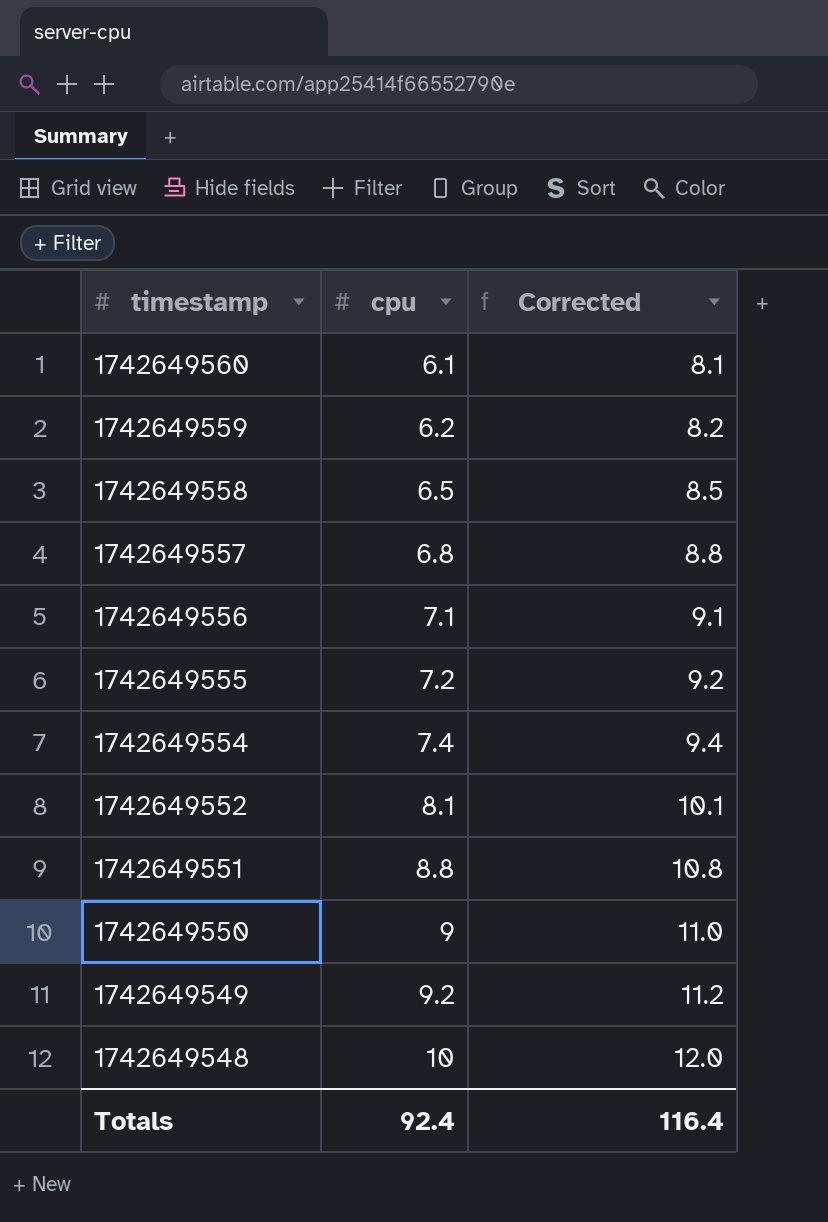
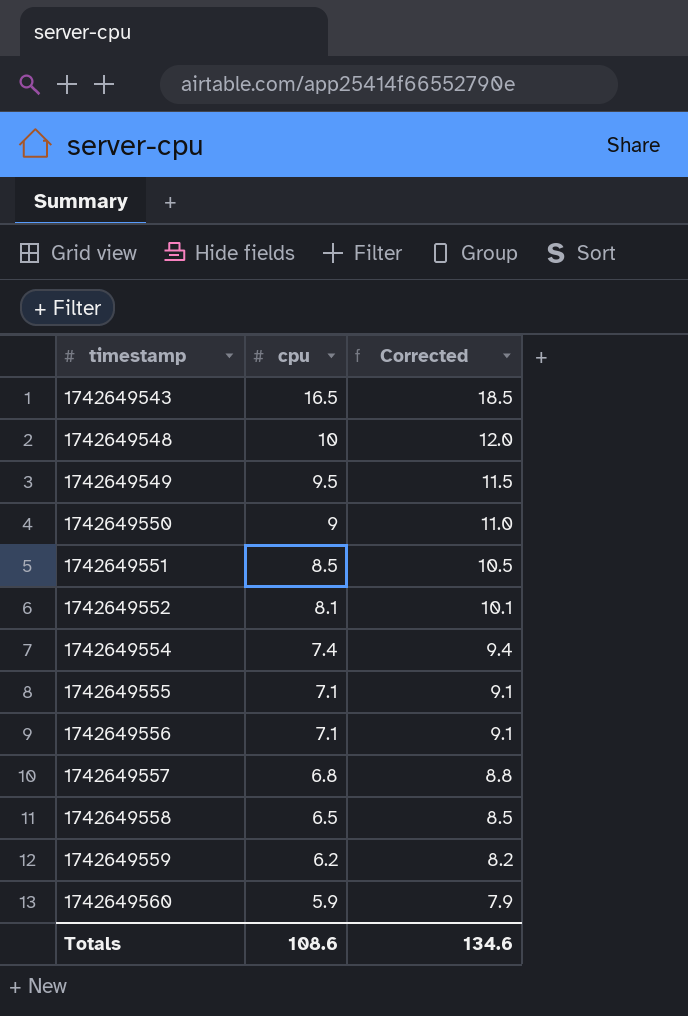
row order: timestamp descending -> timestamp ascending
row 1742649543: none -> 16.5 | 18.5
1742649549 | cpu: 9.2 -> 9.5
1742649549 | Corrected: 11.2 -> 11.5
1742649551 | cpu: 8.8 -> 8.5
1742649551 | Corrected: 10.8 -> 10.5
1742649555 | cpu: 7.2 -> 7.1
1742649555 | Corrected: 9.2 -> 9.1
1742649560 | cpu: 6.1 -> 5.9
1742649560 | Corrected: 8.1 -> 7.9
Totals | cpu: 92.4 -> 108.6
Totals | Corrected: 116.4 -> 134.6

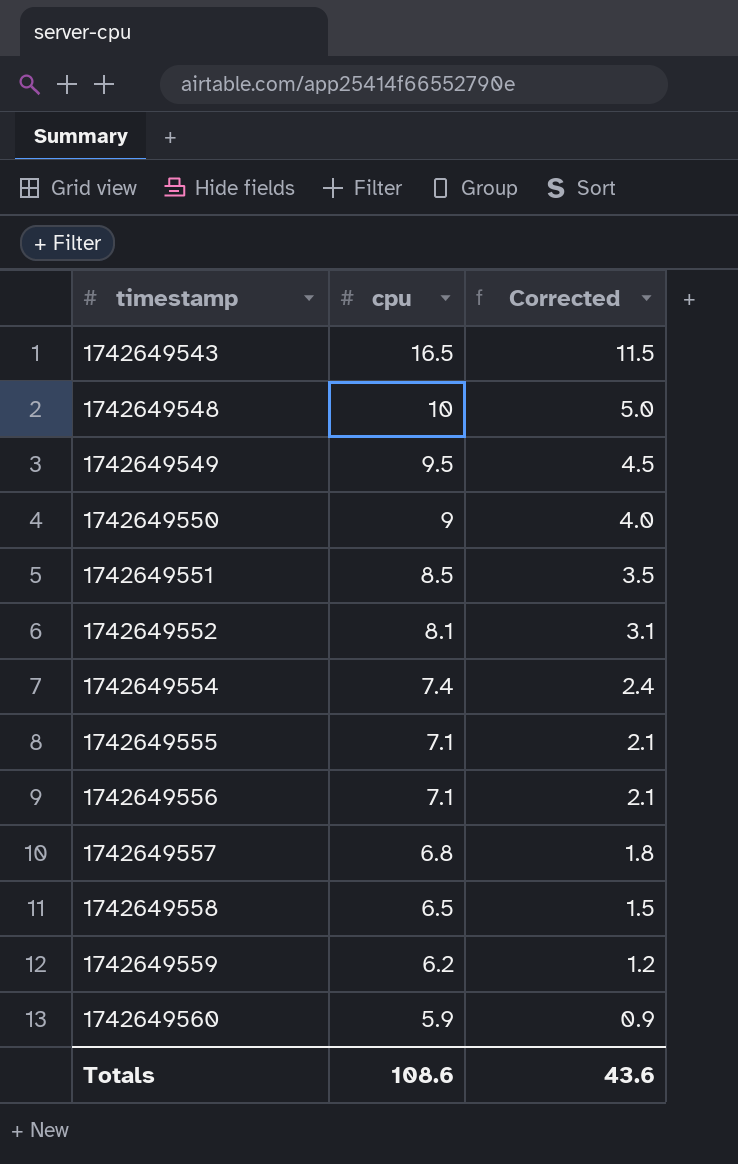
column Corrected | formula: [cpu] + 2 -> [cpu] - 5
Totals | Corrected: 134.6 -> 43.6

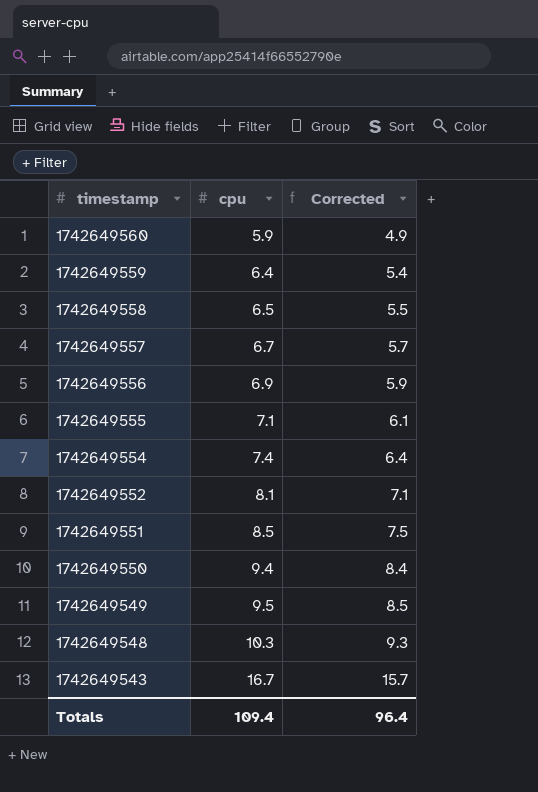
row order: timestamp ascending -> timestamp descending
column Corrected | formula: [cpu] - 5 -> [cpu] - 1
1742649559 | cpu: 6.2 -> 6.4
1742649557 | cpu: 6.8 -> 6.7
1742649556 | cpu: 7.1 -> 6.9
1742649550 | cpu: 9 -> 9.4
1742649548 | cpu: 10 -> 10.3
1742649543 | cpu: 16.5 -> 16.7
Totals | cpu: 108.6 -> 109.4
Totals | Corrected: 43.6 -> 96.4

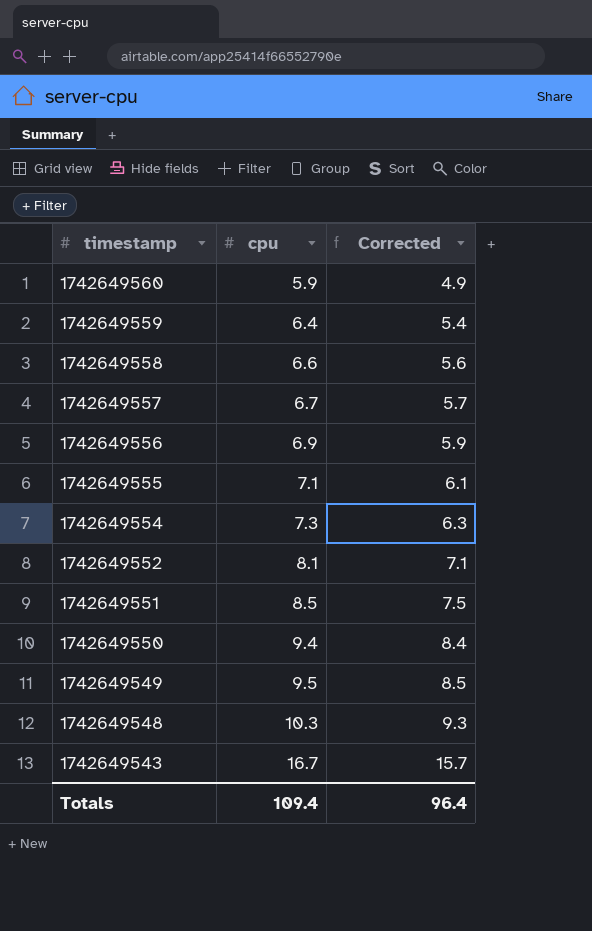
1742649558 | cpu: 6.5 -> 6.6
1742649558 | Corrected: 5.5 -> 5.6
1742649554 | cpu: 7.4 -> 7.3
1742649554 | Corrected: 6.4 -> 6.3

